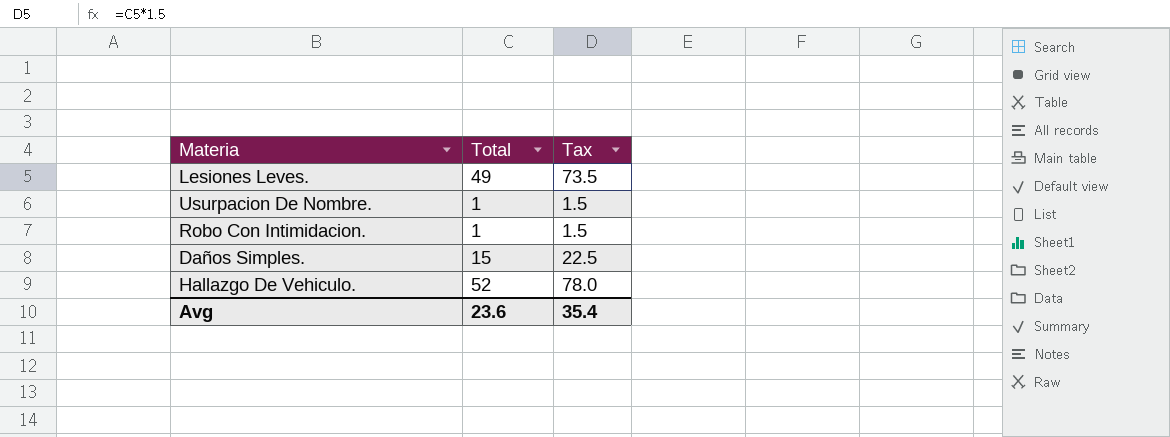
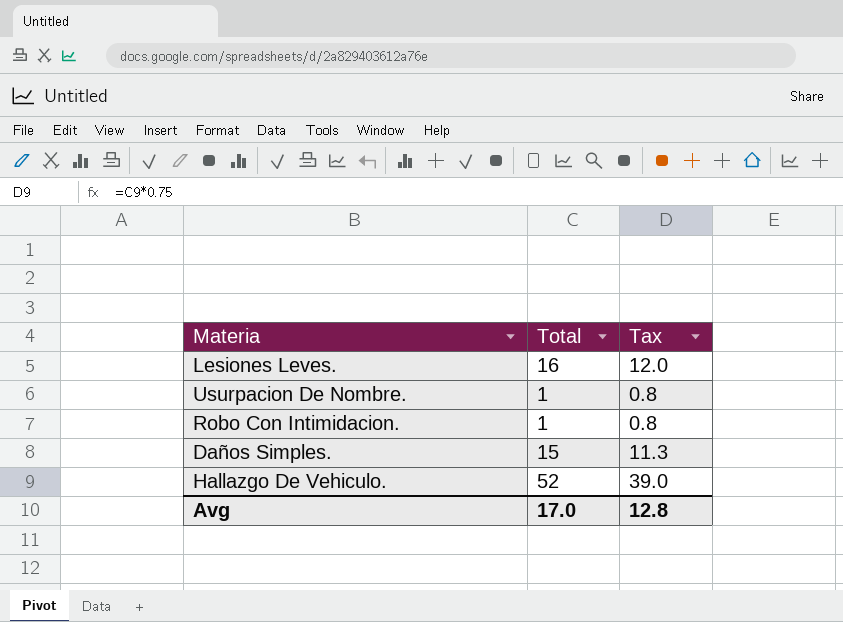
column Tax | formula: [Total] * 1.5 -> [Total] * 0.75
Lesiones Leves. | Total: 49 -> 16
Avg | Total: 23.6 -> 17.0
Avg | Tax: 35.4 -> 12.8

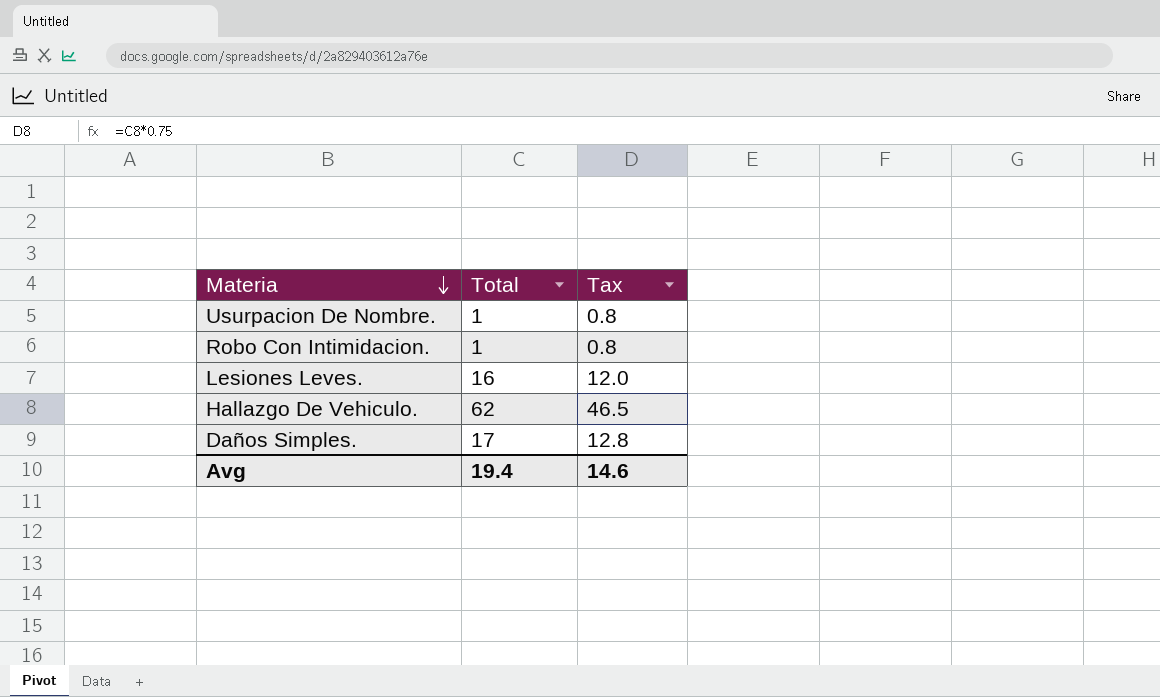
row order: none -> Materia descending
Hallazgo De Vehiculo. | Total: 52 -> 62
Hallazgo De Vehiculo. | Tax: 39.0 -> 46.5
Daños Simples. | Total: 15 -> 17
Daños Simples. | Tax: 11.3 -> 12.8
Avg | Total: 17.0 -> 19.4
Avg | Tax: 12.8 -> 14.6

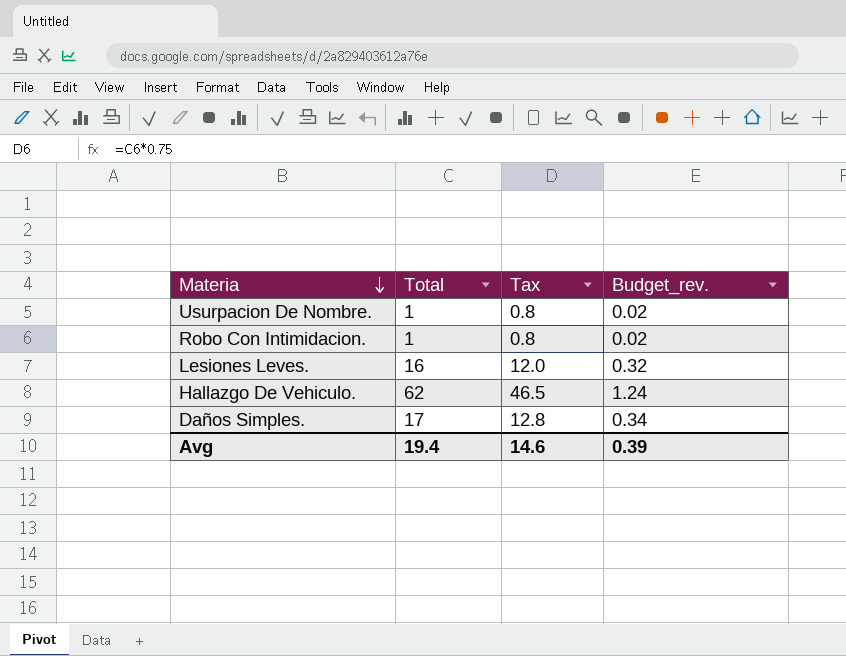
column Budget_rev. | formula: none -> [Total] * 0.02

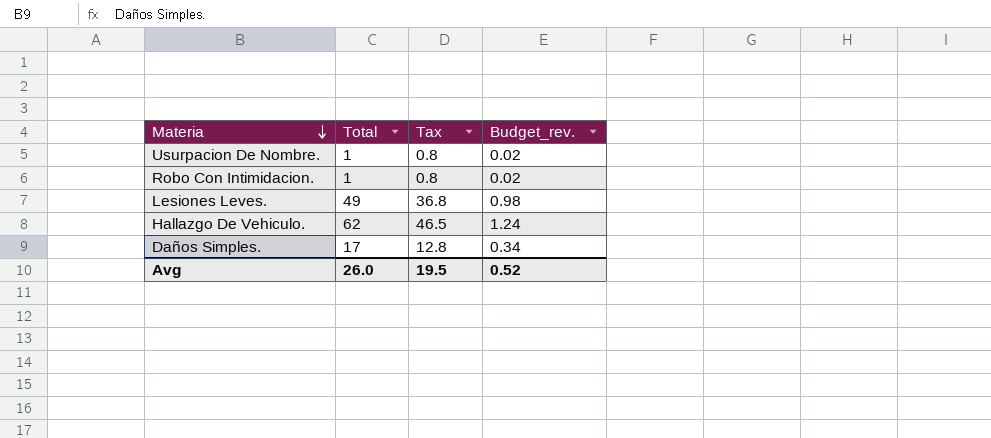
Lesiones Leves. | Total: 16 -> 49
Lesiones Leves. | Tax: 12.0 -> 36.8
Lesiones Leves. | Budget_rev.: 0.32 -> 0.98
Avg | Total: 19.4 -> 26.0
Avg | Tax: 14.6 -> 19.5
Avg | Budget_rev.: 0.39 -> 0.52

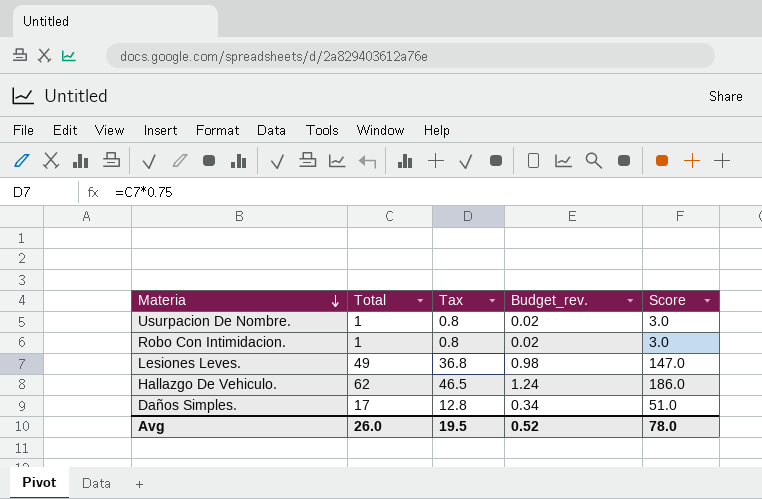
column Score | formula: none -> [Total] * 3

